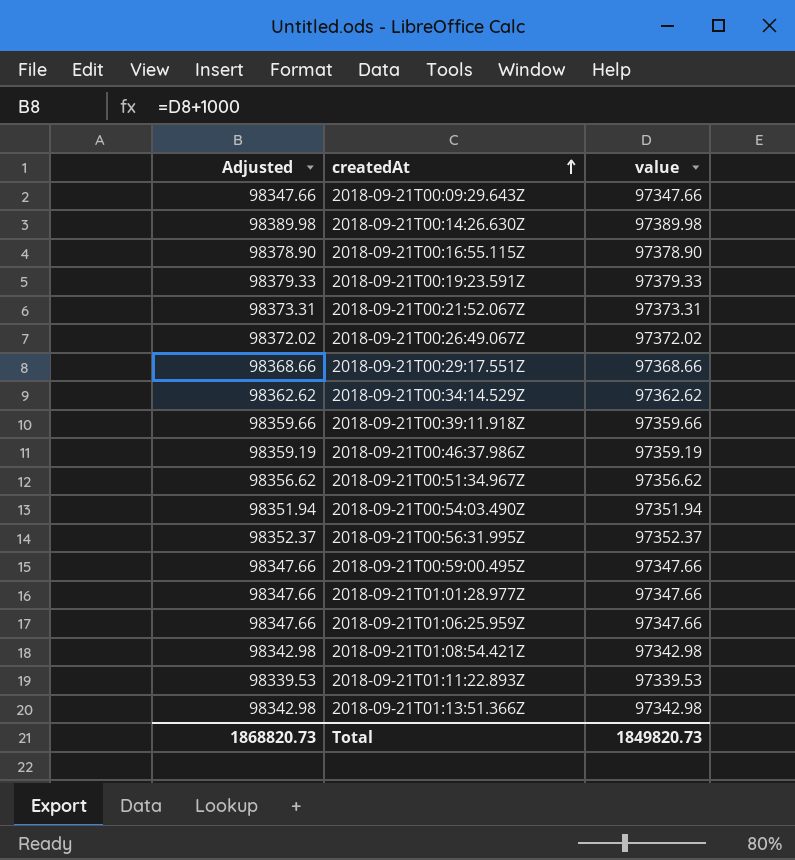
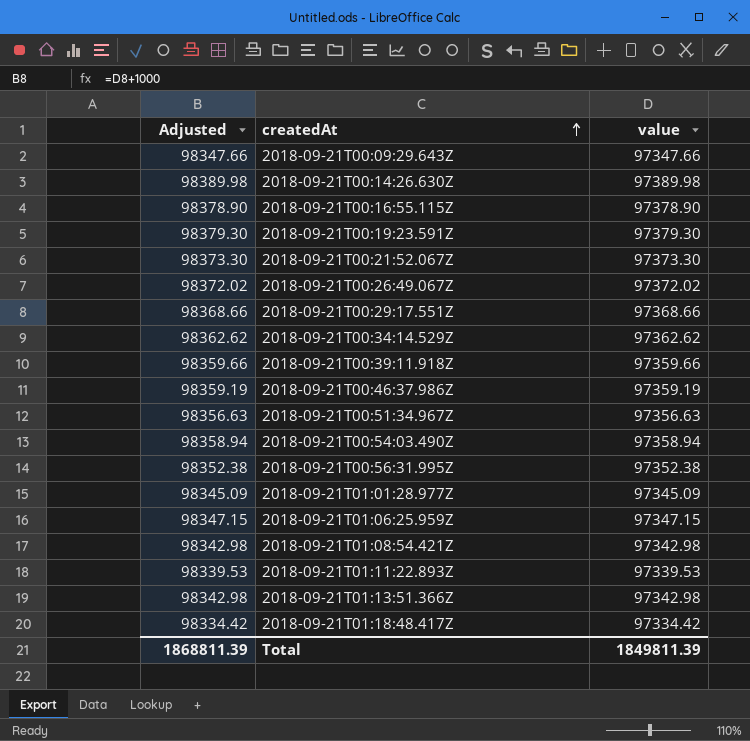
row 2018-09-21T00:59:00.495Z: 98347.66 | 97347.66 -> none
2018-09-21T00:19:23.591Z | Adjusted: 98379.33 -> 98379.30
2018-09-21T00:19:23.591Z | value: 97379.33 -> 97379.30
2018-09-21T00:21:52.067Z | Adjusted: 98373.31 -> 98373.30
2018-09-21T00:21:52.067Z | value: 97373.31 -> 97373.30
2018-09-21T00:51:34.967Z | Adjusted: 98356.62 -> 98356.63
2018-09-21T00:51:34.967Z | value: 97356.62 -> 97356.63
2018-09-21T00:54:03.490Z | Adjusted: 98351.94 -> 98358.94
2018-09-21T00:54:03.490Z | value: 97351.94 -> 97358.94
2018-09-21T00:56:31.995Z | Adjusted: 98352.37 -> 98352.38
2018-09-21T00:56:31.995Z | value: 97352.37 -> 97352.38
2018-09-21T01:01:28.977Z | Adjusted: 98347.66 -> 98345.09
2018-09-21T01:01:28.977Z | value: 97347.66 -> 97345.09
2018-09-21T01:06:25.959Z | Adjusted: 98347.66 -> 98347.15
2018-09-21T01:06:25.959Z | value: 97347.66 -> 97347.15
row 2018-09-21T01:18:48.417Z: none -> 98334.42 | 97334.42
Total | Adjusted: 1868820.73 -> 1868811.39
Total | value: 1849820.73 -> 1849811.39

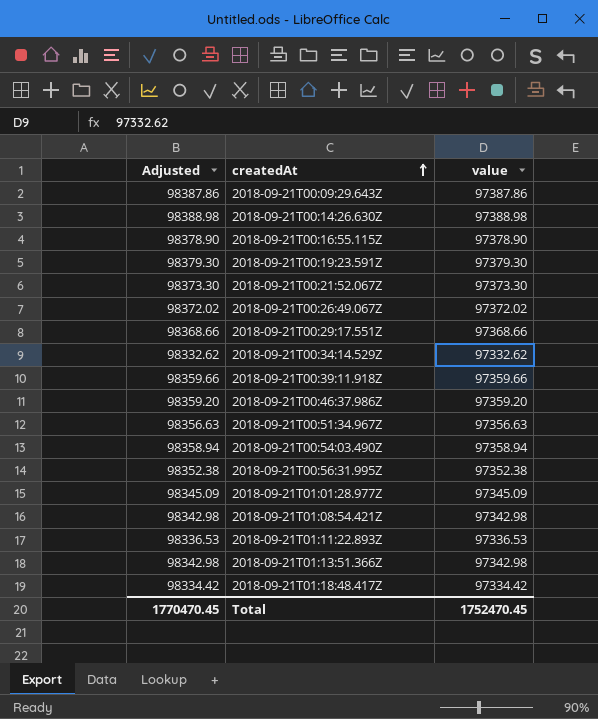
row 2018-09-21T01:06:25.959Z: 98347.15 | 97347.15 -> none
2018-09-21T00:09:29.643Z | Adjusted: 98347.66 -> 98387.86
2018-09-21T00:09:29.643Z | value: 97347.66 -> 97387.86
2018-09-21T00:14:26.630Z | Adjusted: 98389.98 -> 98388.98
2018-09-21T00:14:26.630Z | value: 97389.98 -> 97388.98
2018-09-21T00:34:14.529Z | Adjusted: 98362.62 -> 98332.62
2018-09-21T00:34:14.529Z | value: 97362.62 -> 97332.62
2018-09-21T00:46:37.986Z | Adjusted: 98359.19 -> 98359.20
2018-09-21T00:46:37.986Z | value: 97359.19 -> 97359.20
2018-09-21T01:11:22.893Z | Adjusted: 98339.53 -> 98336.53
2018-09-21T01:11:22.893Z | value: 97339.53 -> 97336.53
Total | Adjusted: 1868811.39 -> 1770470.45
Total | value: 1849811.39 -> 1752470.45

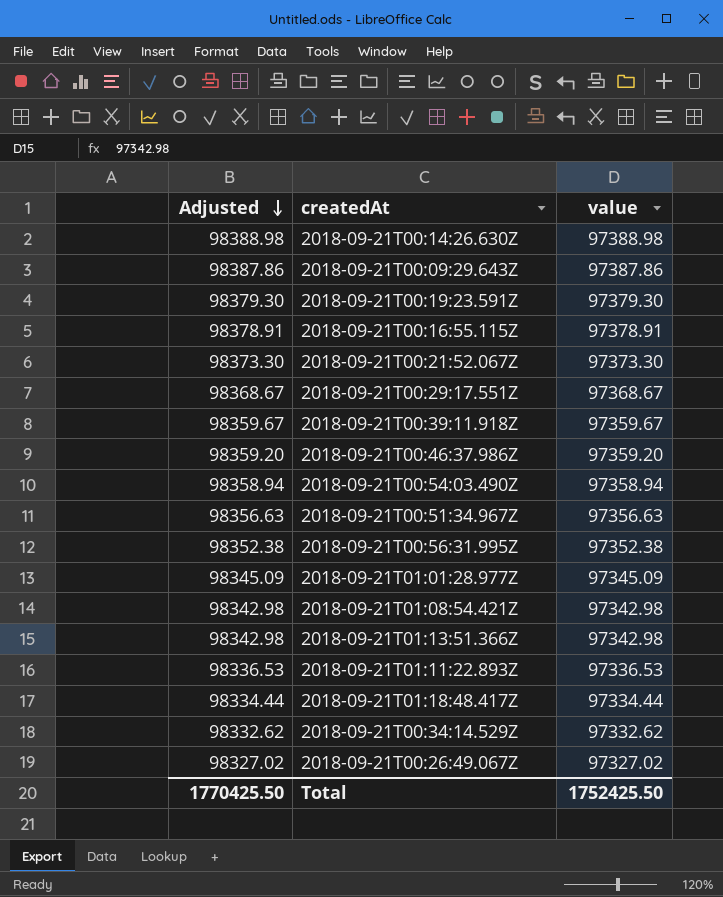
row order: createdAt ascending -> Adjusted descending
2018-09-21T00:16:55.115Z | Adjusted: 98378.90 -> 98378.91
2018-09-21T00:16:55.115Z | value: 97378.90 -> 97378.91
2018-09-21T00:29:17.551Z | Adjusted: 98368.66 -> 98368.67
2018-09-21T00:29:17.551Z | value: 97368.66 -> 97368.67
2018-09-21T00:39:11.918Z | Adjusted: 98359.66 -> 98359.67
2018-09-21T00:39:11.918Z | value: 97359.66 -> 97359.67
2018-09-21T01:18:48.417Z | Adjusted: 98334.42 -> 98334.44
2018-09-21T01:18:48.417Z | value: 97334.42 -> 97334.44
2018-09-21T00:26:49.067Z | Adjusted: 98372.02 -> 98327.02
2018-09-21T00:26:49.067Z | value: 97372.02 -> 97327.02
Total | Adjusted: 1770470.45 -> 1770425.50
Total | value: 1752470.45 -> 1752425.50

